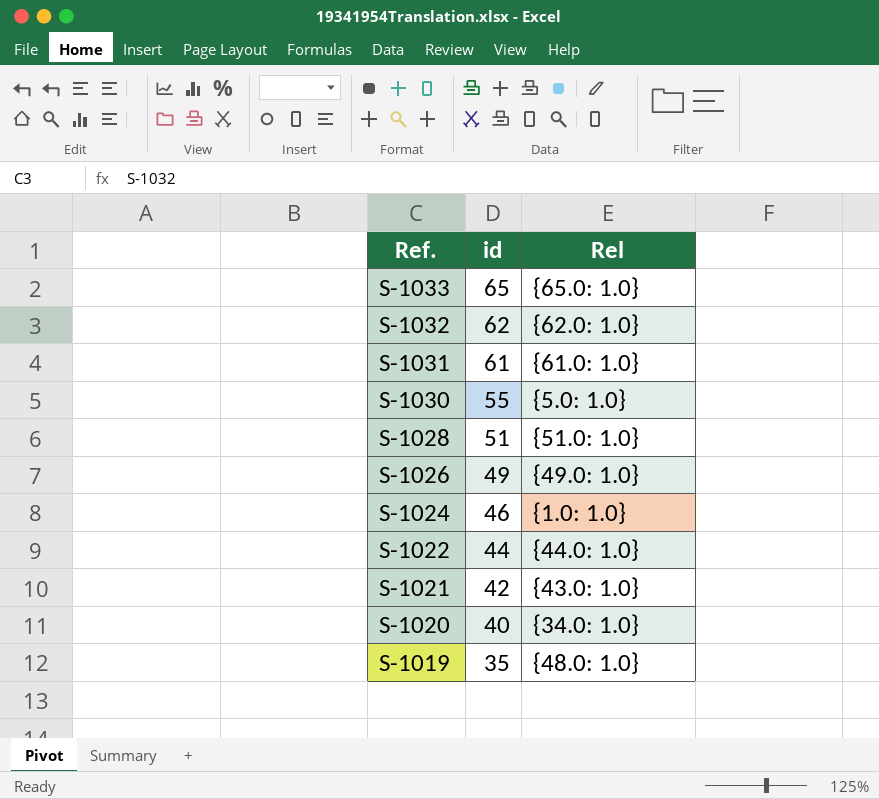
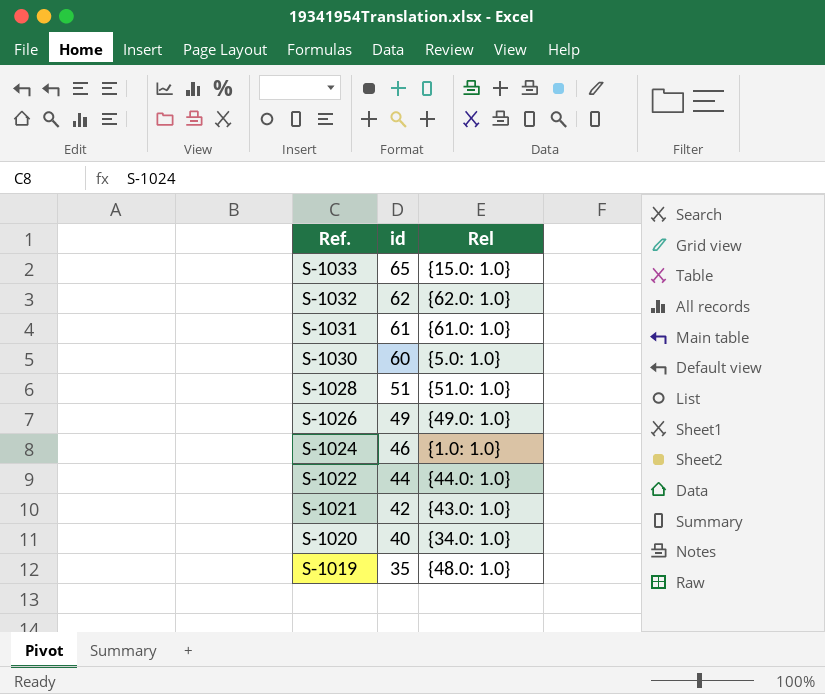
S-1033 | Rel: {65.0: 1.0} -> {15.0: 1.0}
S-1030 | id: 55 -> 60

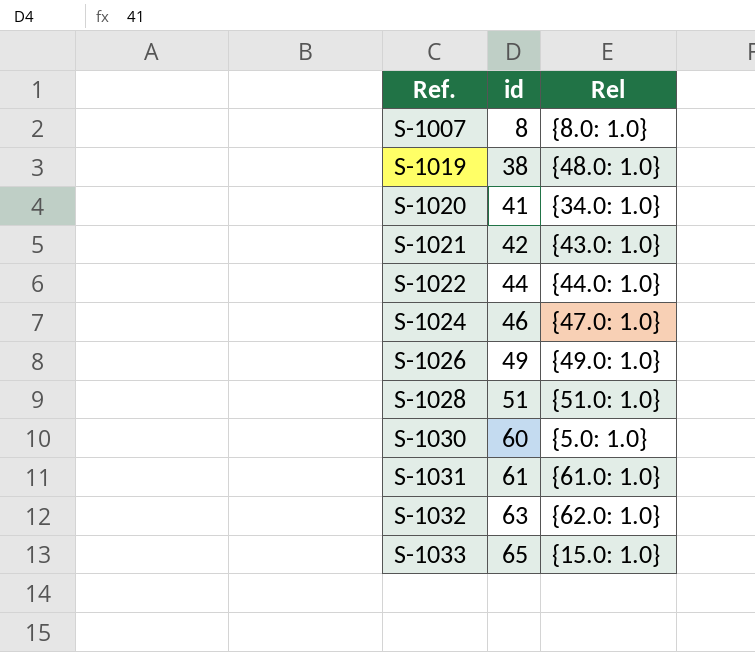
row order: Ref. descending -> Ref. ascending
row S-1007: none -> 8 | {8.0: 1.0}
S-1019 | id: 35 -> 38
S-1020 | id: 40 -> 41
S-1024 | Rel: {1.0: 1.0} -> {47.0: 1.0}
S-1032 | id: 62 -> 63

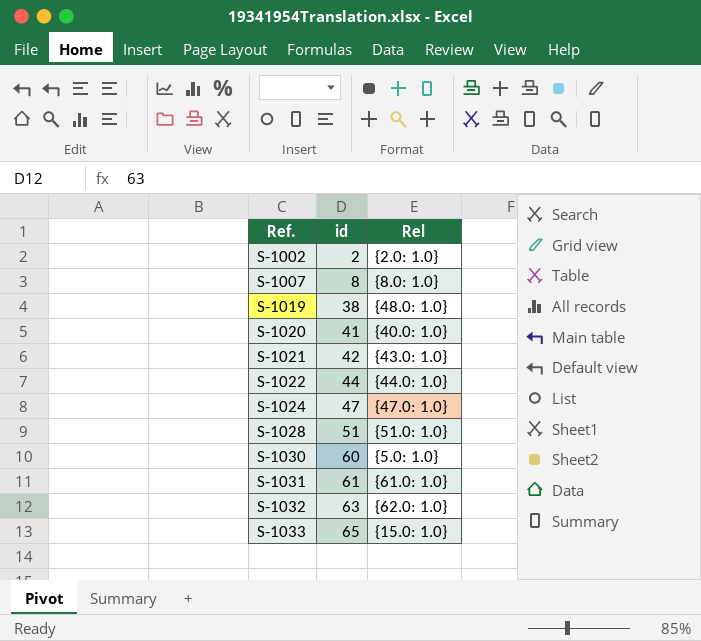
row S-1026: 49 | {49.0: 1.0} -> none
row S-1002: none -> 2 | {2.0: 1.0}
S-1020 | Rel: {34.0: 1.0} -> {40.0: 1.0}
S-1024 | id: 46 -> 47

